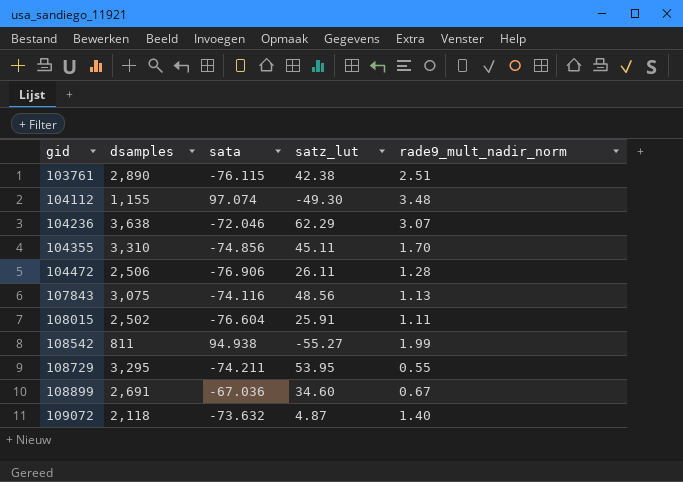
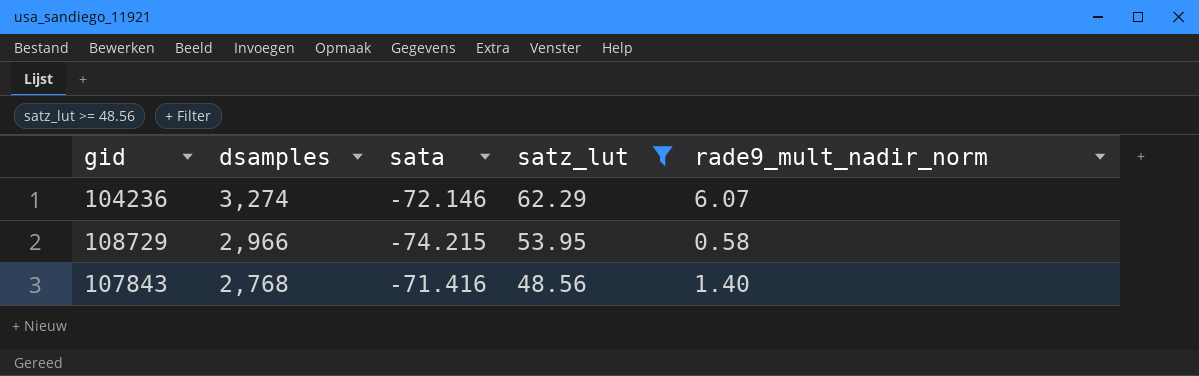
filter: none -> satz_lut >= 48.56
row order: gid ascending -> dsamples descending
104236 | dsamples: 3,638 -> 3,274
104236 | sata: -72.046 -> -72.146
104236 | rade9_mult_nadir_norm: 3.07 -> 6.07
108729 | dsamples: 3,295 -> 2,966
108729 | sata: -74.211 -> -74.215
108729 | rade9_mult_nadir_norm: 0.55 -> 0.58
107843 | dsamples: 3,075 -> 2,768
107843 | sata: -74.116 -> -71.416
107843 | rade9_mult_nadir_norm: 1.13 -> 1.40

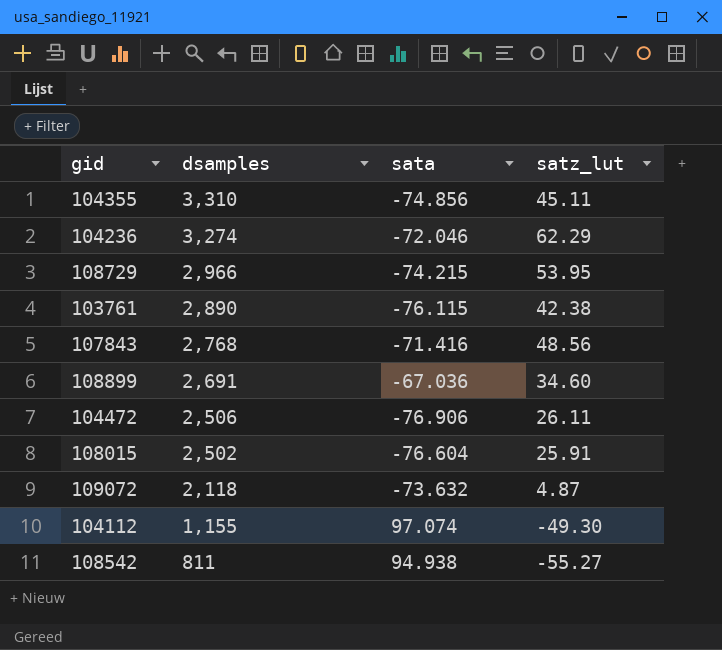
filter: satz_lut >= 48.56 -> none
column rade9_mult_nadir_norm | position: 5 -> none
104236 | sata: -72.146 -> -72.046

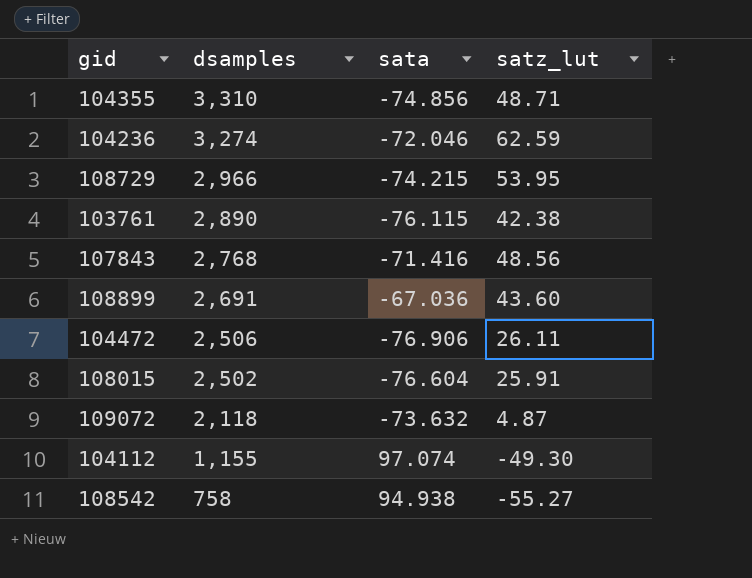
104355 | satz_lut: 45.11 -> 48.71
104236 | satz_lut: 62.29 -> 62.59
108899 | satz_lut: 34.60 -> 43.60
108542 | dsamples: 811 -> 758

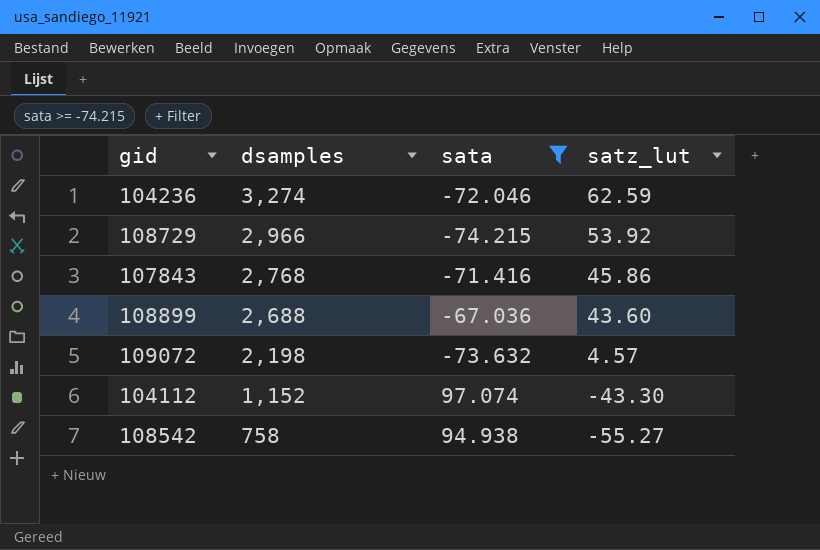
filter: none -> sata >= -74.215
108729 | satz_lut: 53.95 -> 53.92
107843 | satz_lut: 48.56 -> 45.86
108899 | dsamples: 2,691 -> 2,688
109072 | dsamples: 2,118 -> 2,198
109072 | satz_lut: 4.87 -> 4.57
104112 | dsamples: 1,155 -> 1,152
104112 | satz_lut: -49.30 -> -43.30

